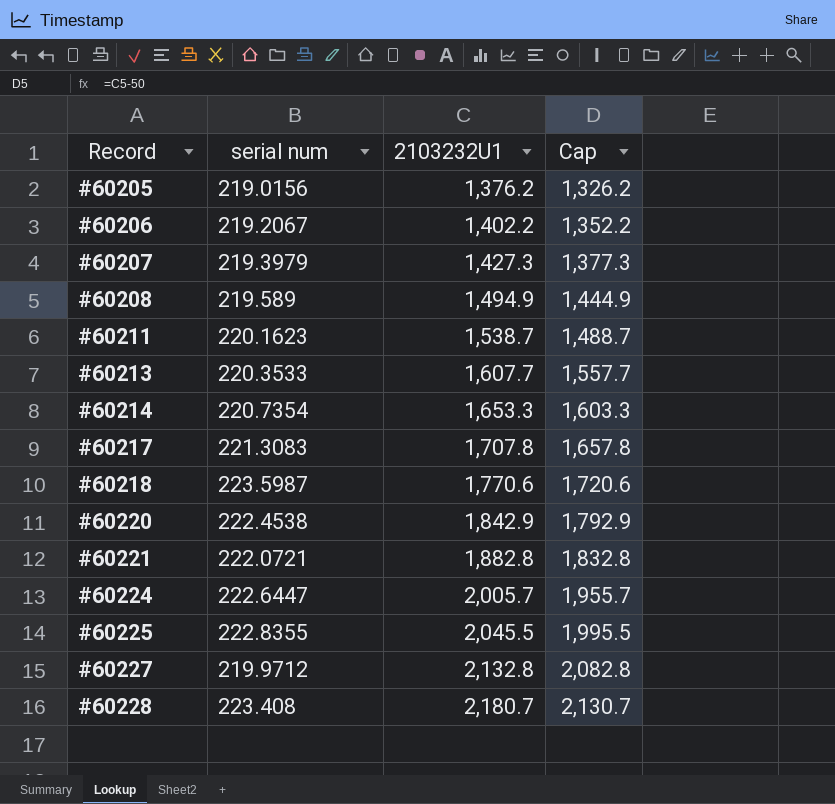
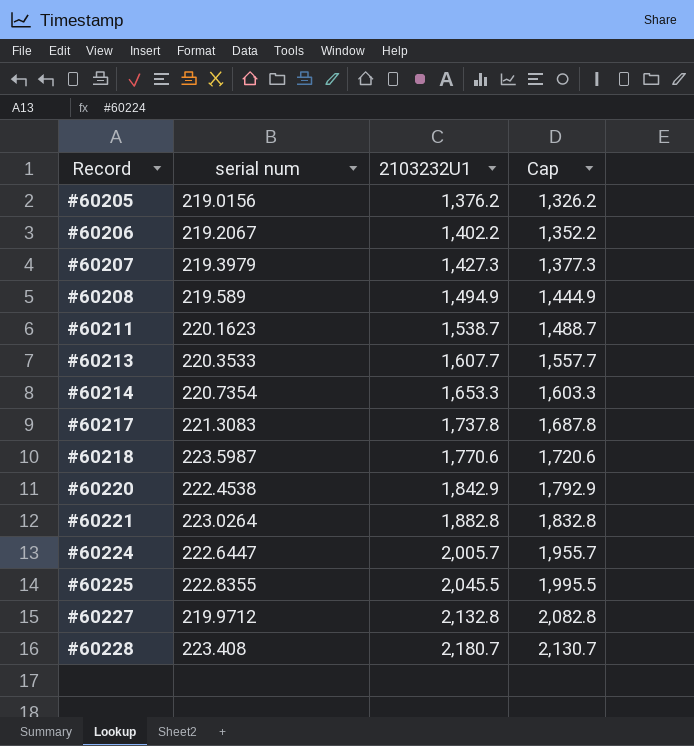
#60217 | 2103232U1: 1,707.8 -> 1,737.8
#60217 | Cap: 1,657.8 -> 1,687.8
#60221 | serial num: 222.0721 -> 223.0264

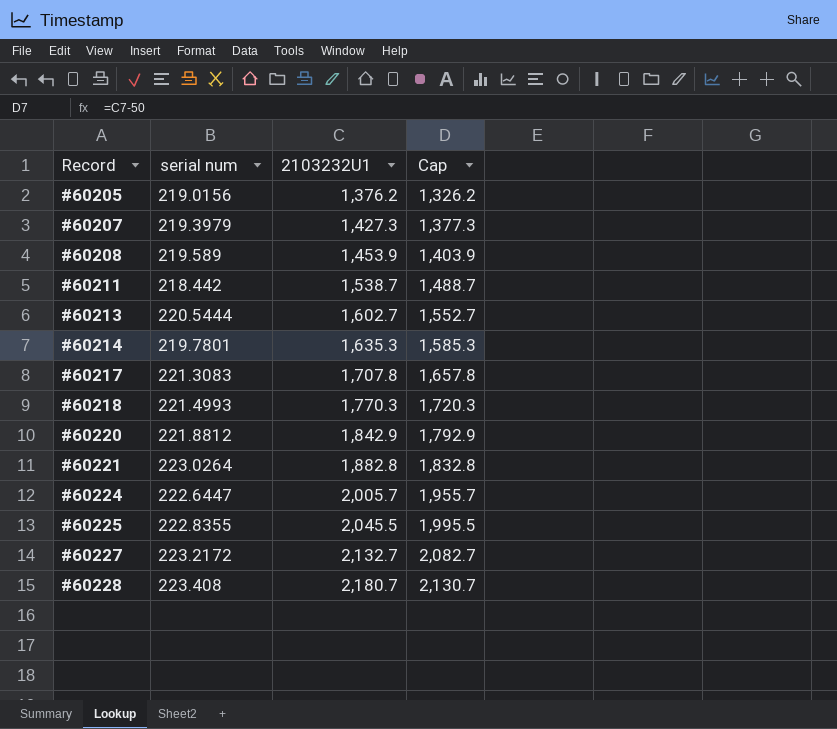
row #60206: 219.2067 | 1,402.2 | 1,352.2 -> none
#60208 | 2103232U1: 1,494.9 -> 1,453.9
#60208 | Cap: 1,444.9 -> 1,403.9
#60211 | serial num: 220.1623 -> 218.442
#60213 | serial num: 220.3533 -> 220.5444
#60213 | 2103232U1: 1,607.7 -> 1,602.7
#60213 | Cap: 1,557.7 -> 1,552.7
#60214 | serial num: 220.7354 -> 219.7801
#60214 | 2103232U1: 1,653.3 -> 1,635.3
#60214 | Cap: 1,603.3 -> 1,585.3
#60217 | 2103232U1: 1,737.8 -> 1,707.8
#60217 | Cap: 1,687.8 -> 1,657.8
#60218 | serial num: 223.5987 -> 221.4993
#60218 | 2103232U1: 1,770.6 -> 1,770.3
#60218 | Cap: 1,720.6 -> 1,720.3
#60220 | serial num: 222.4538 -> 221.8812
#60227 | serial num: 219.9712 -> 223.2172
#60227 | 2103232U1: 2,132.8 -> 2,132.7
#60227 | Cap: 2,082.8 -> 2,082.7

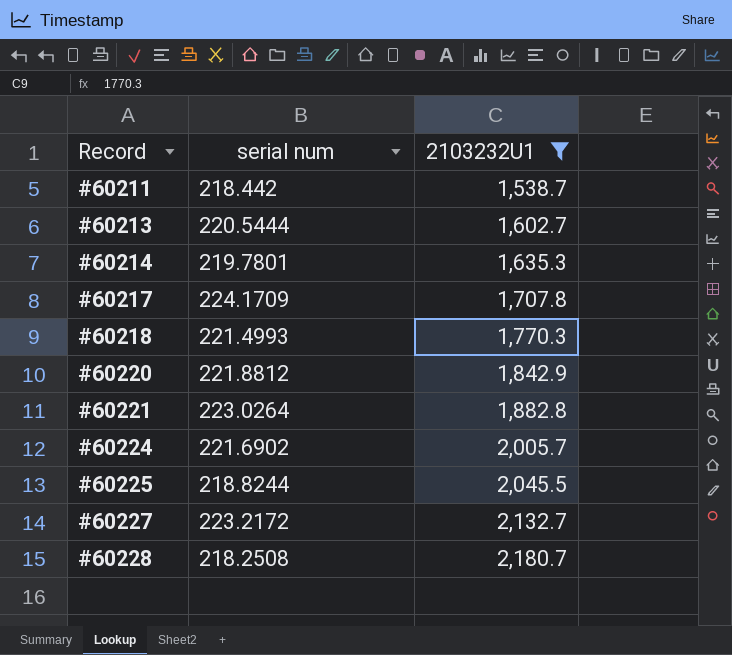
filter: none -> 2103232U1 >= 1,538.7
column Cap | formula: [2103232U1] - 50 -> none
#60217 | serial num: 221.3083 -> 224.1709
#60224 | serial num: 222.6447 -> 221.6902
#60225 | serial num: 222.8355 -> 218.8244
#60228 | serial num: 223.408 -> 218.2508

